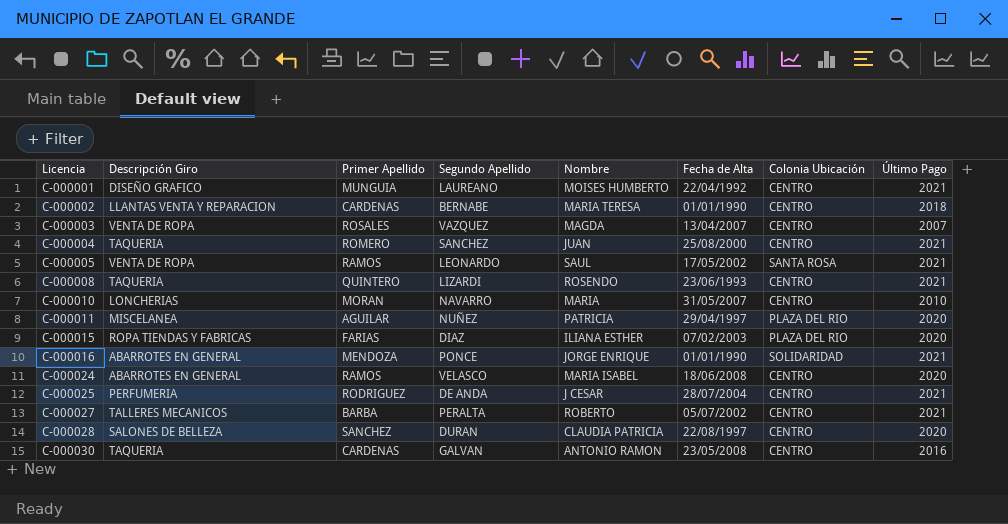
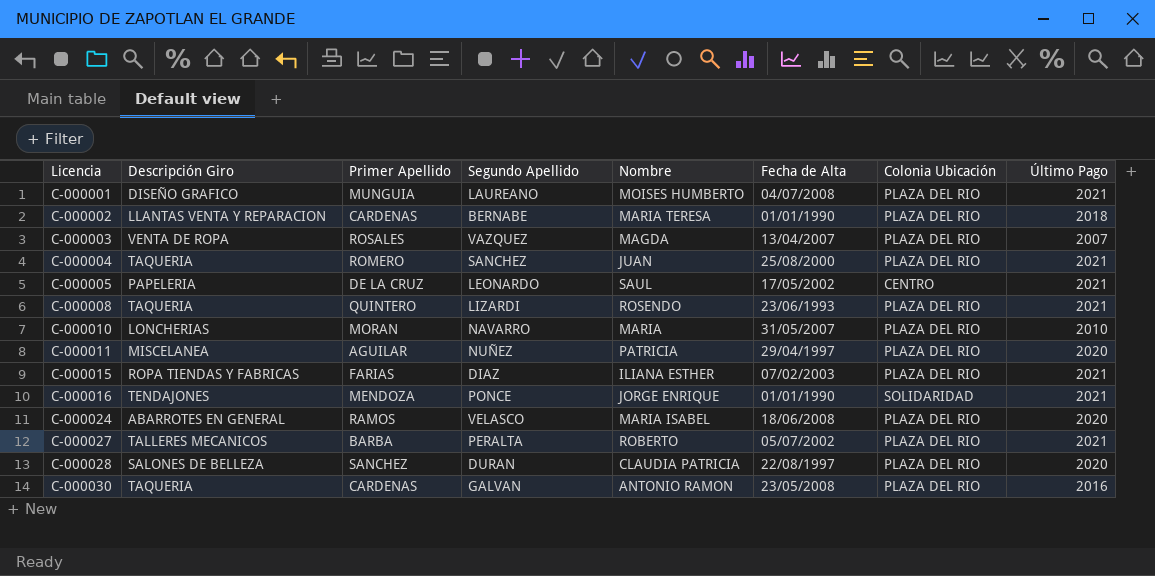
row C-000025: PERFUMERIA | RODRIGUEZ | DE ANDA | J CESAR | 28/07/2004 | CENTRO | 2021 -> none
C-000001 | Fecha de Alta: 22/04/1992 -> 04/07/2008
C-000001 | Colonia Ubicación: CENTRO -> PLAZA DEL RIO
C-000002 | Colonia Ubicación: CENTRO -> PLAZA DEL RIO
C-000003 | Colonia Ubicación: CENTRO -> PLAZA DEL RIO
C-000004 | Colonia Ubicación: CENTRO -> PLAZA DEL RIO
C-000005 | Descripción Giro: VENTA DE ROPA -> PAPELERIA
C-000005 | Primer Apellido: RAMOS -> DE LA CRUZ
C-000005 | Colonia Ubicación: SANTA ROSA -> CENTRO
C-000008 | Colonia Ubicación: CENTRO -> PLAZA DEL RIO
C-000010 | Colonia Ubicación: CENTRO -> PLAZA DEL RIO
C-000015 | Último Pago: 2020 -> 2021
C-000016 | Descripción Giro: ABARROTES EN GENERAL -> TENDAJONES
C-000024 | Colonia Ubicación: CENTRO -> PLAZA DEL RIO
C-000027 | Colonia Ubicación: CENTRO -> PLAZA DEL RIO
C-000028 | Colonia Ubicación: CENTRO -> PLAZA DEL RIO
C-000030 | Colonia Ubicación: CENTRO -> PLAZA DEL RIO

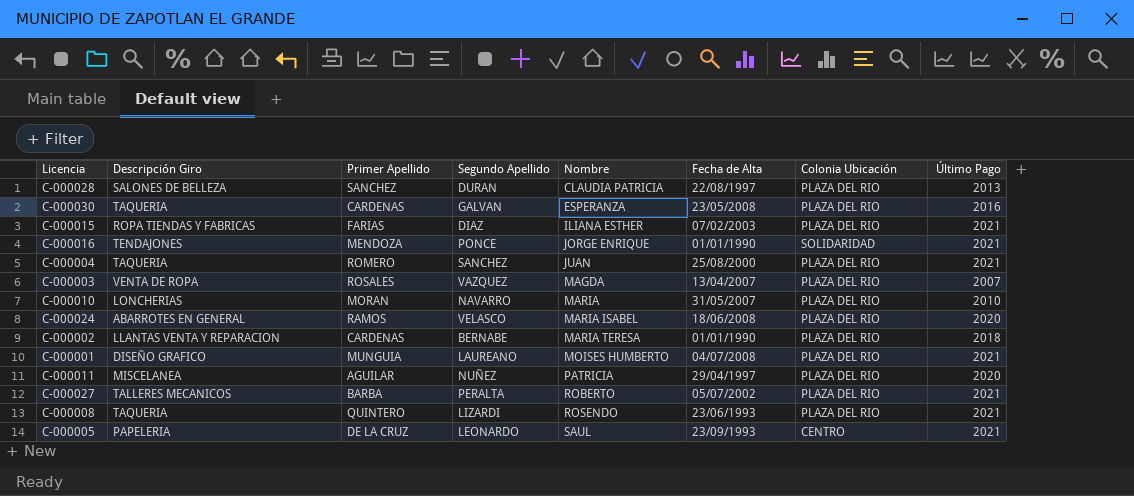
row order: Licencia ascending -> Nombre ascending
C-000028 | Último Pago: 2020 -> 2013
C-000030 | Nombre: ANTONIO RAMON -> ESPERANZA
C-000005 | Fecha de Alta: 17/05/2002 -> 23/09/1993

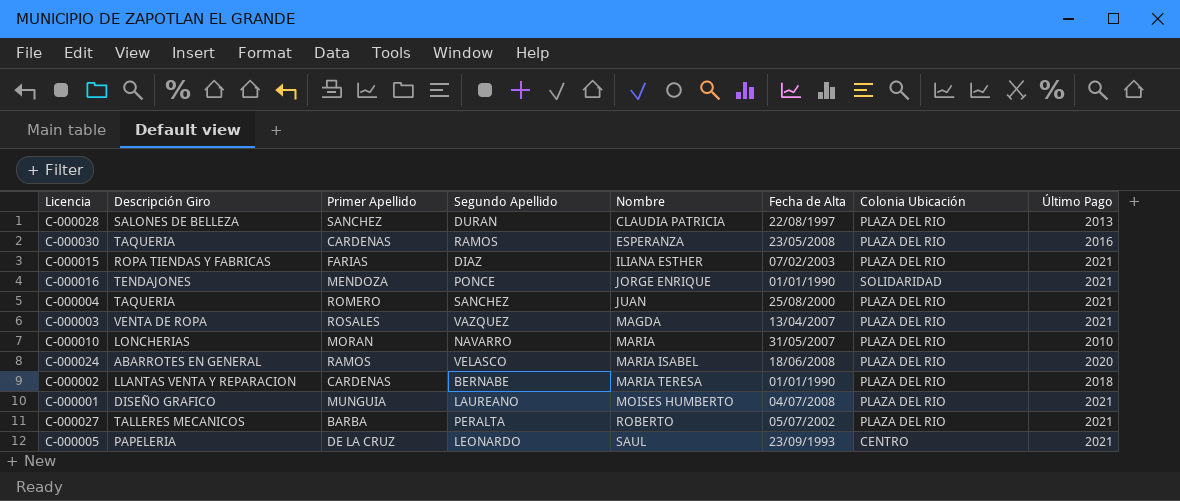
row C-000011: MISCELANEA | AGUILAR | NUÑEZ | PATRICIA | 29/04/1997 | PLAZA DEL RIO | 2020 -> none
row C-000008: TAQUERIA | QUINTERO | LIZARDI | ROSENDO | 23/06/1993 | PLAZA DEL RIO | 2021 -> none
C-000030 | Segundo Apellido: GALVAN -> RAMOS
C-000003 | Último Pago: 2007 -> 2021

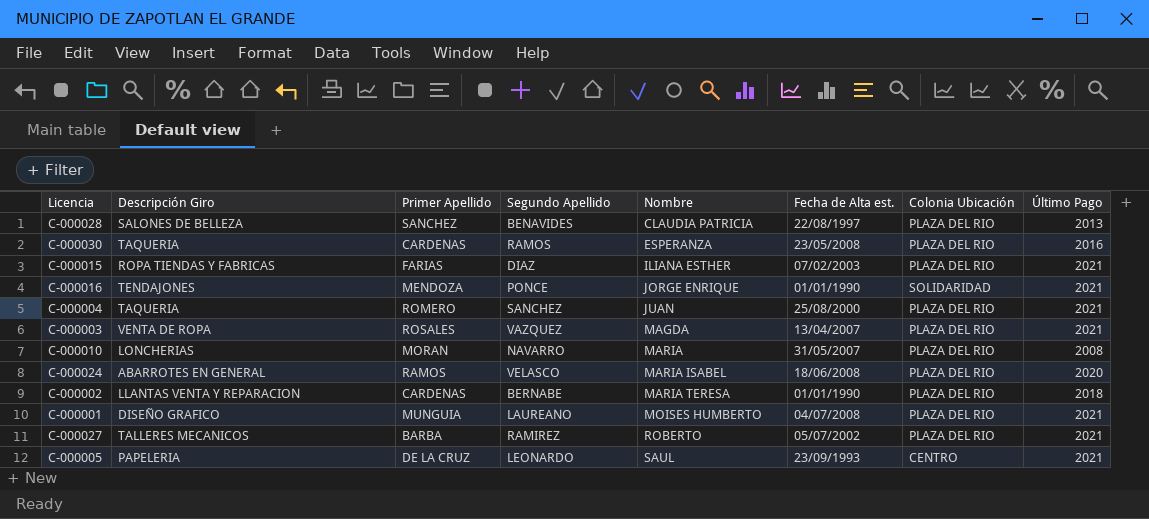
column name: Fecha de Alta -> Fecha de Alta est.
C-000028 | Segundo Apellido: DURAN -> BENAVIDES
C-000010 | Último Pago: 2010 -> 2008
C-000027 | Segundo Apellido: PERALTA -> RAMIREZ

